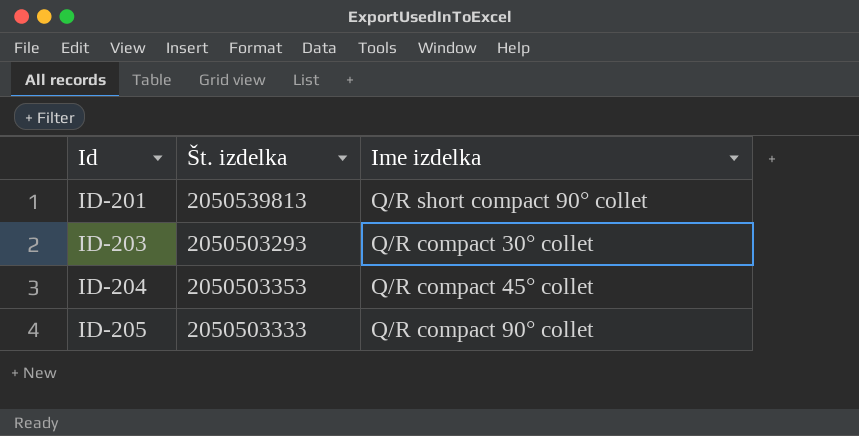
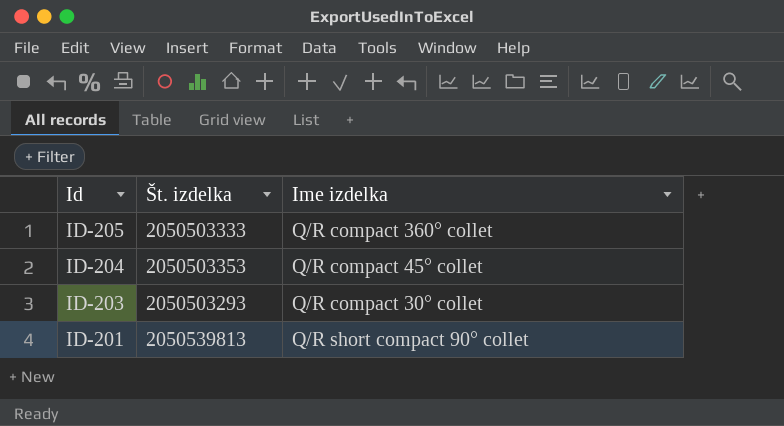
row order: Id ascending -> Id descending
ID-205 | Ime izdelka: Q/R compact 90° collet -> Q/R compact 360° collet

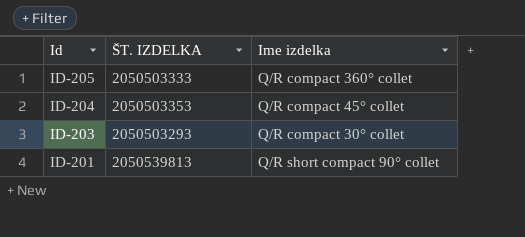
column name: Št. izdelka -> ŠT. IZDELKA

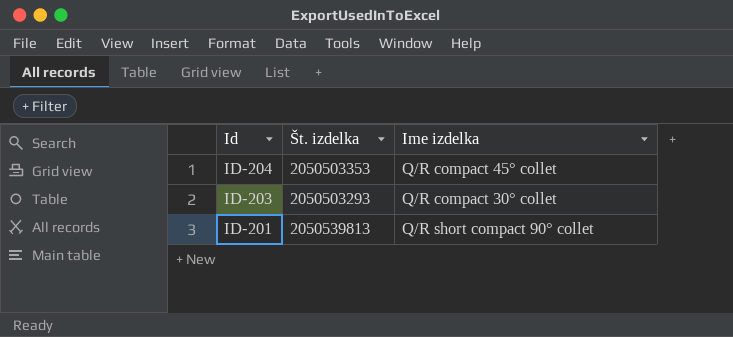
column name: ŠT. IZDELKA -> Št. izdelka
row ID-205: 2050503333 | Q/R compact 360° collet -> none

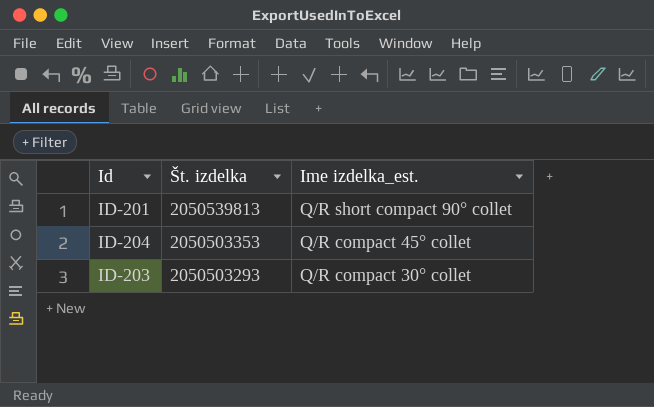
row order: Id descending -> Št. izdelka descending
column name: Ime izdelka -> Ime izdelka_est.

